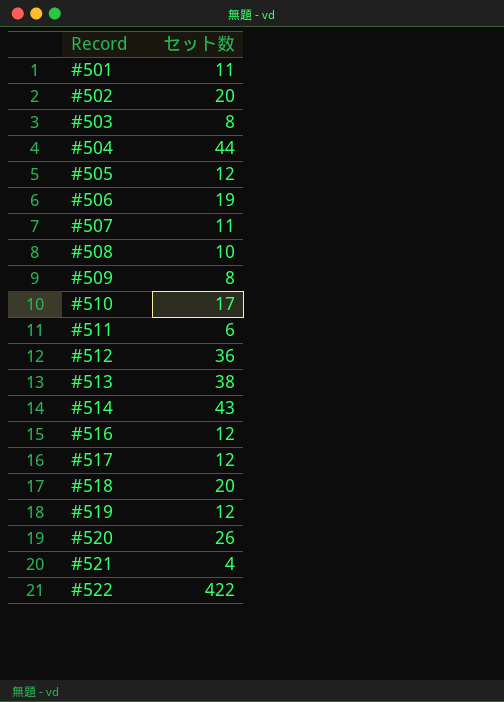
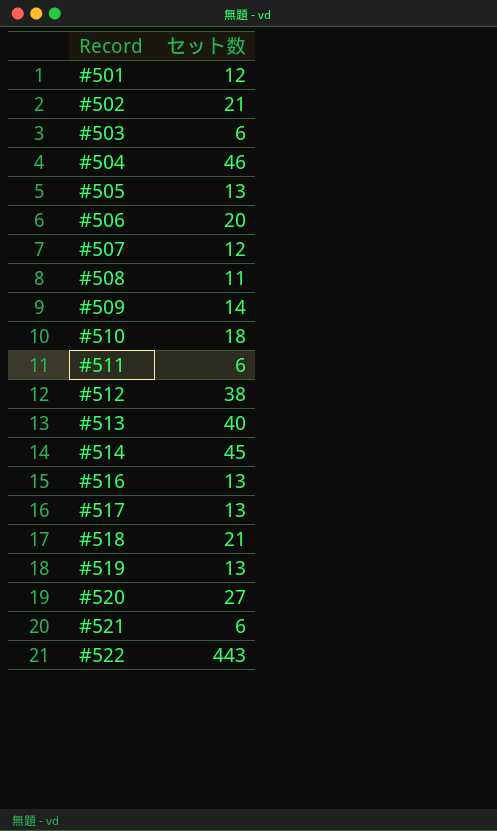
#501 | セット数: 11 -> 12
#502 | セット数: 20 -> 21
#503 | セット数: 8 -> 6
#504 | セット数: 44 -> 46
#505 | セット数: 12 -> 13
#506 | セット数: 19 -> 20
#507 | セット数: 11 -> 12
#508 | セット数: 10 -> 11
#509 | セット数: 8 -> 14
#510 | セット数: 17 -> 18
#512 | セット数: 36 -> 38
#513 | セット数: 38 -> 40
#514 | セット数: 43 -> 45
#516 | セット数: 12 -> 13
#517 | セット数: 12 -> 13
#518 | セット数: 20 -> 21
#519 | セット数: 12 -> 13
#520 | セット数: 26 -> 27
#521 | セット数: 4 -> 6
#522 | セット数: 422 -> 443

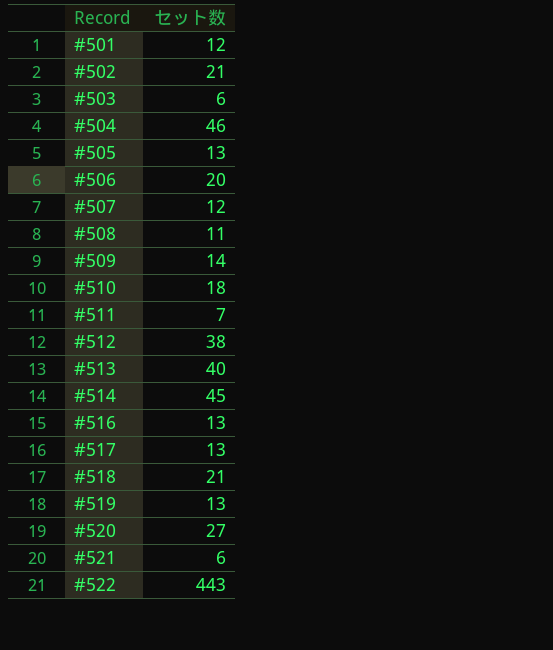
#511 | セット数: 6 -> 7

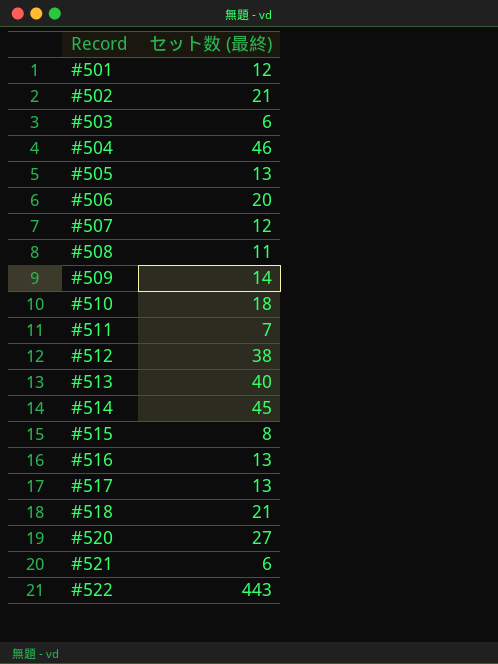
column name: セット数 -> セット数 (最終)
row #519: 13 -> none
row #515: none -> 8

